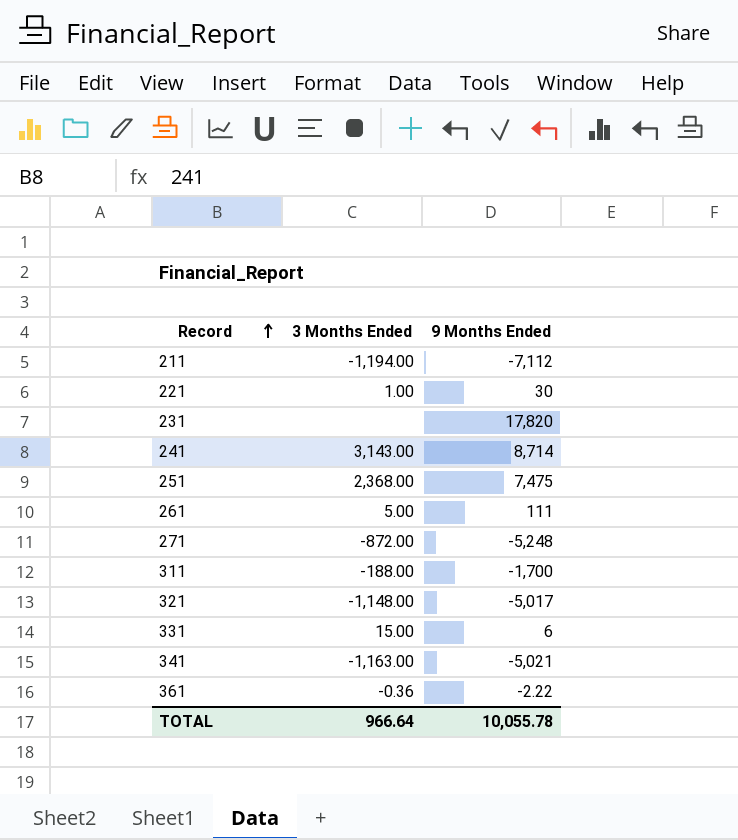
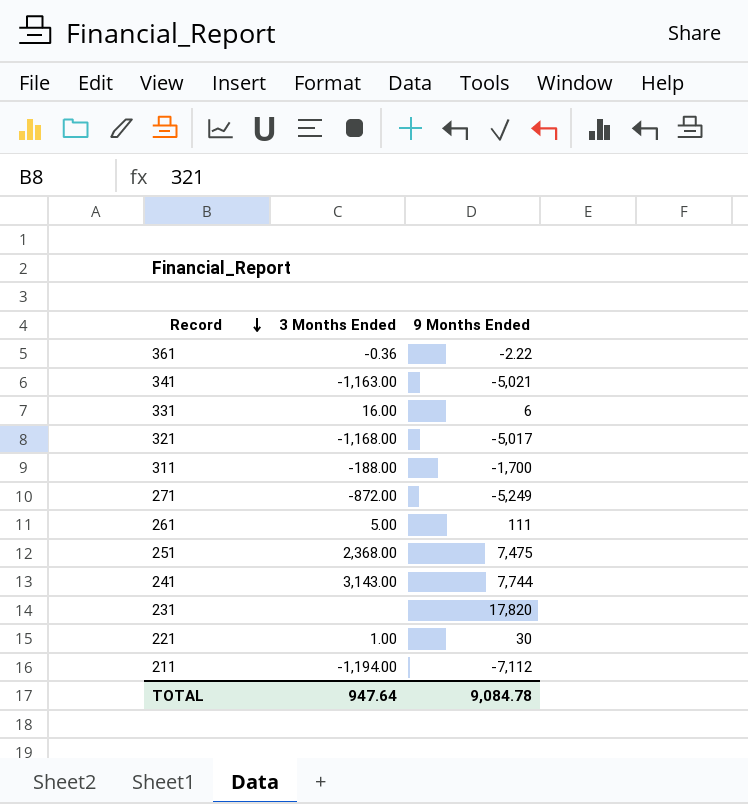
row order: Record ascending -> Record descending
331 | 3 Months Ended: 15.00 -> 16.00
321 | 3 Months Ended: -1,148.00 -> -1,168.00
271 | 9 Months Ended: -5,248 -> -5,249
241 | 9 Months Ended: 8,714 -> 7,744
TOTAL | 3 Months Ended: 966.64 -> 947.64
TOTAL | 9 Months Ended: 10,055.78 -> 9,084.78

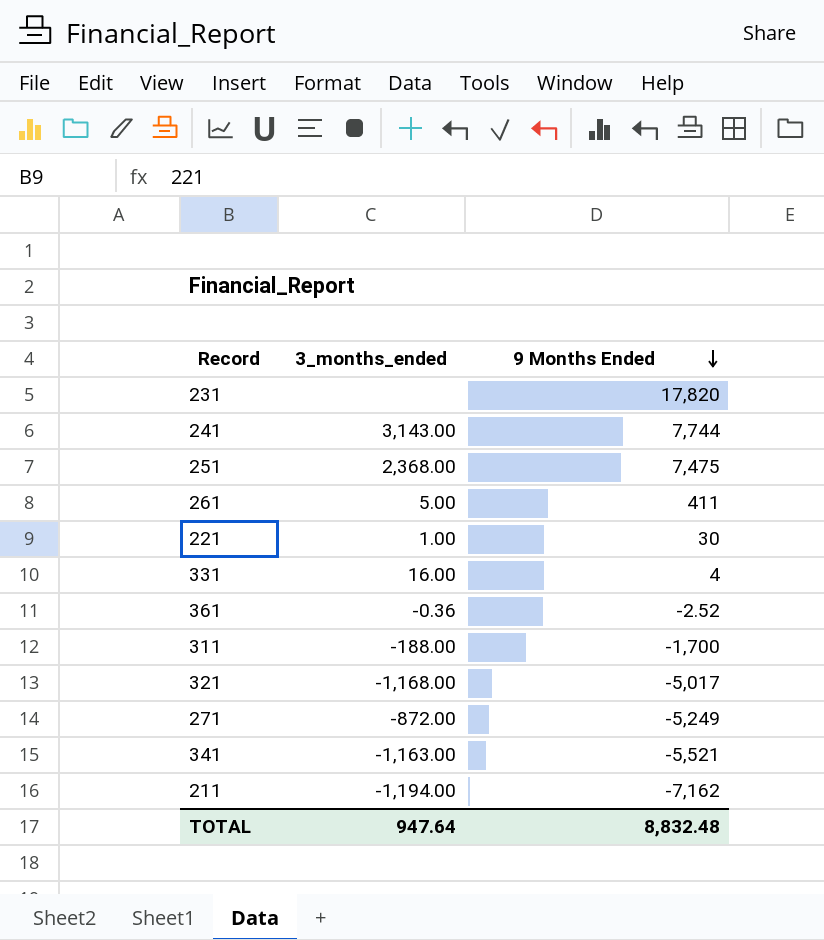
row order: Record descending -> 9 Months Ended descending
column name: 3 Months Ended -> 3_months_ended
261 | 9 Months Ended: 111 -> 411
331 | 9 Months Ended: 6 -> 4
361 | 9 Months Ended: -2.22 -> -2.52
341 | 9 Months Ended: -5,021 -> -5,521
211 | 9 Months Ended: -7,112 -> -7,162
TOTAL | 9 Months Ended: 9,084.78 -> 8,832.48

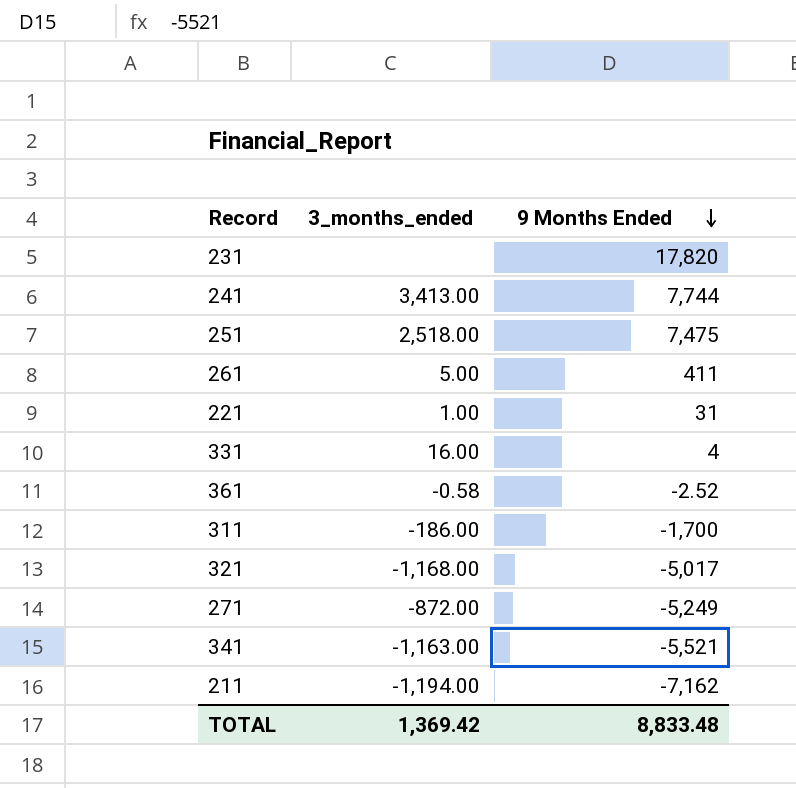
241 | 3_months_ended: 3,143.00 -> 3,413.00
251 | 3_months_ended: 2,368.00 -> 2,518.00
221 | 9 Months Ended: 30 -> 31
361 | 3_months_ended: -0.36 -> -0.58
311 | 3_months_ended: -188.00 -> -186.00
TOTAL | 3_months_ended: 947.64 -> 1,369.42
TOTAL | 9 Months Ended: 8,832.48 -> 8,833.48

